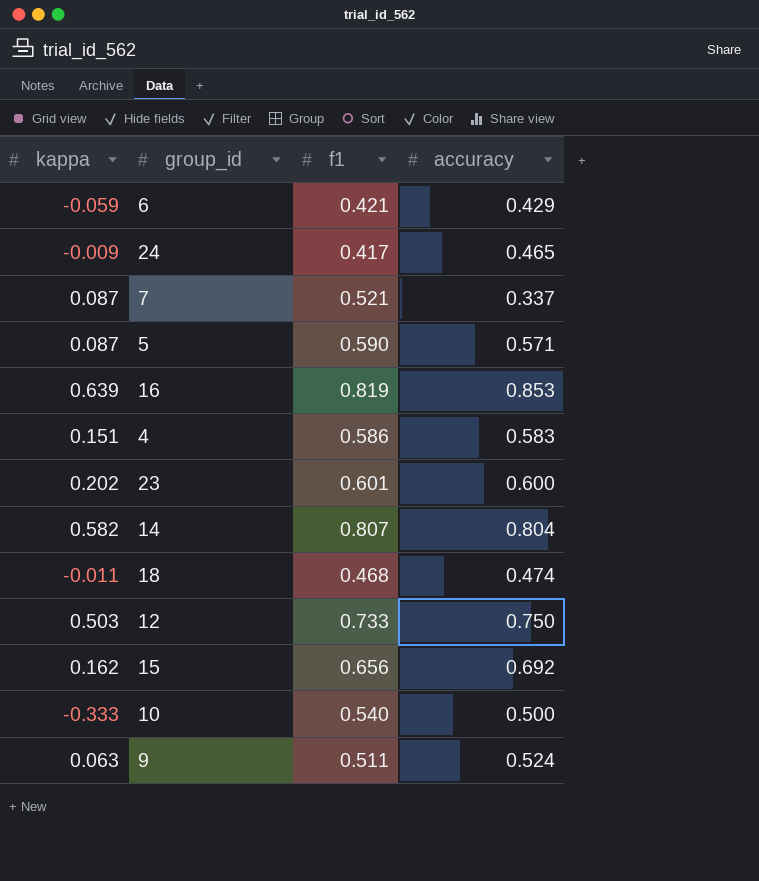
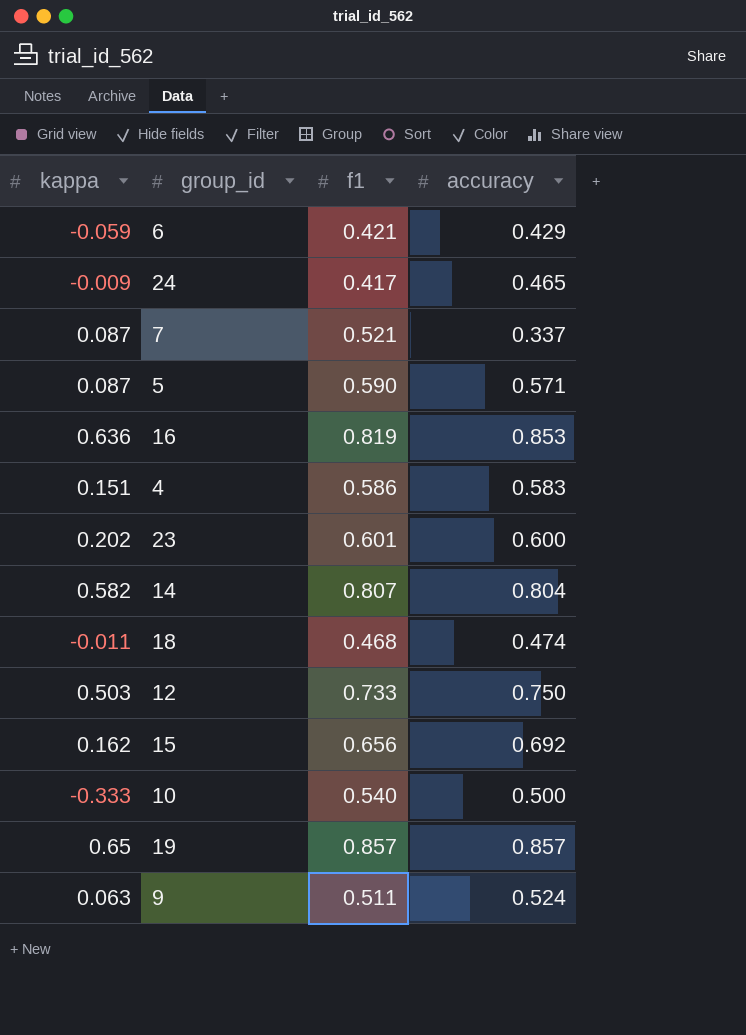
16 | kappa: 0.639 -> 0.636
row 19: none -> 0.65 | 0.857 | 0.857

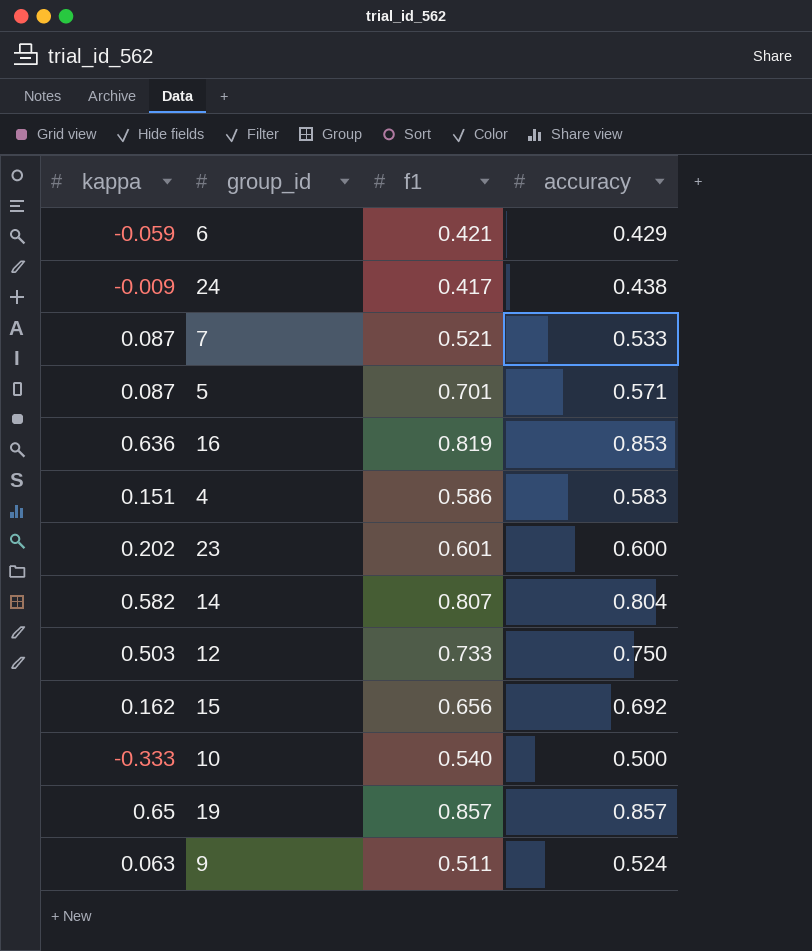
row 18: -0.011 | 0.468 | 0.474 -> none
24 | accuracy: 0.465 -> 0.438
7 | accuracy: 0.337 -> 0.533
5 | f1: 0.590 -> 0.701

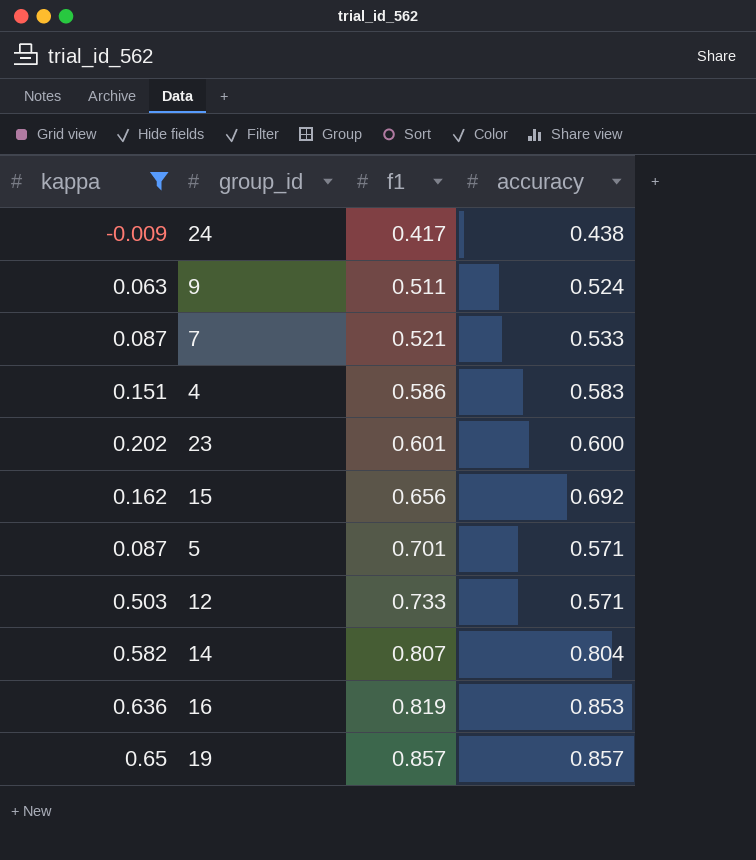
filter: none -> kappa >= -0.009
row order: none -> f1 ascending
12 | accuracy: 0.750 -> 0.571

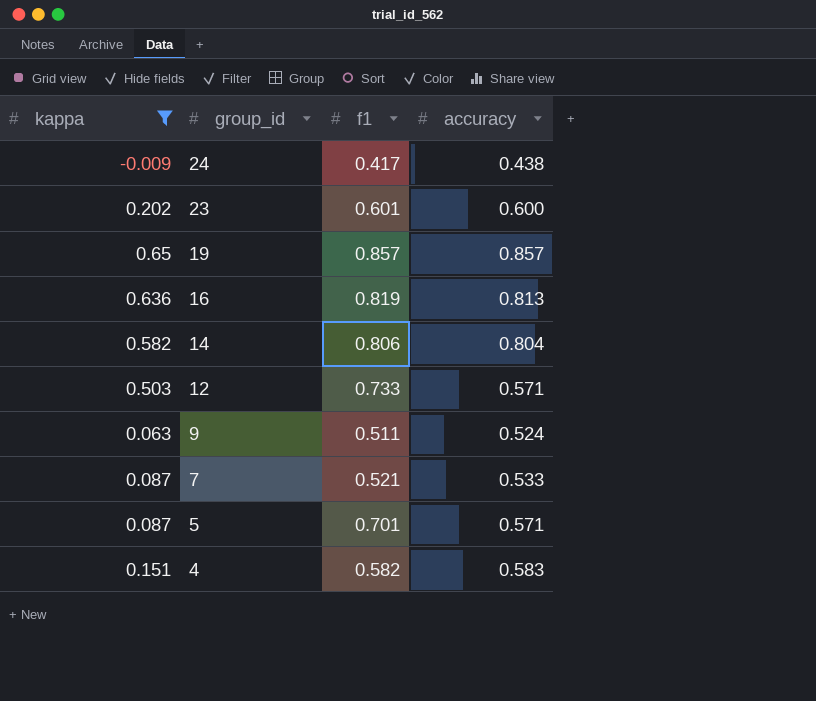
row order: f1 ascending -> group_id descending
row 15: 0.162 | 0.656 | 0.692 -> none
16 | accuracy: 0.853 -> 0.813
14 | f1: 0.807 -> 0.806
4 | f1: 0.586 -> 0.582

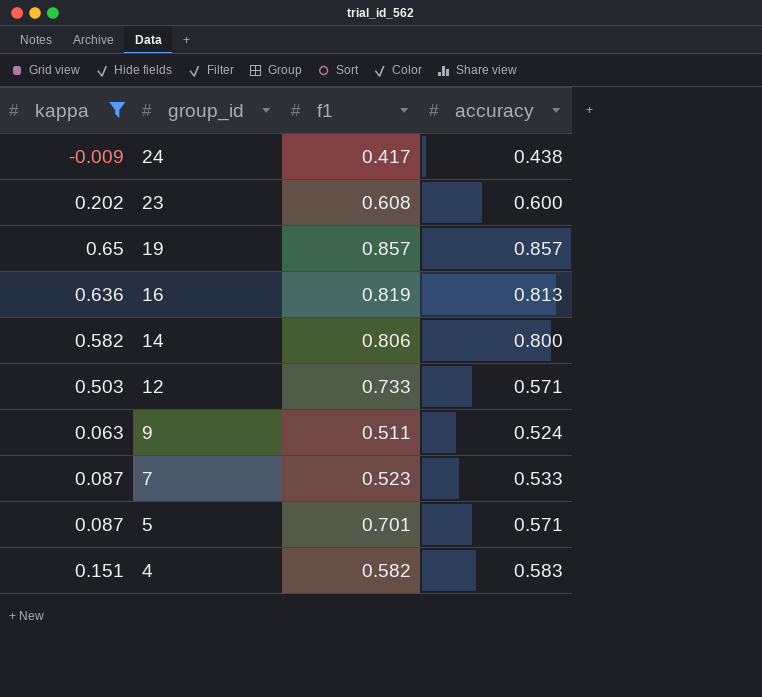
23 | f1: 0.601 -> 0.608
14 | accuracy: 0.804 -> 0.800
7 | f1: 0.521 -> 0.523

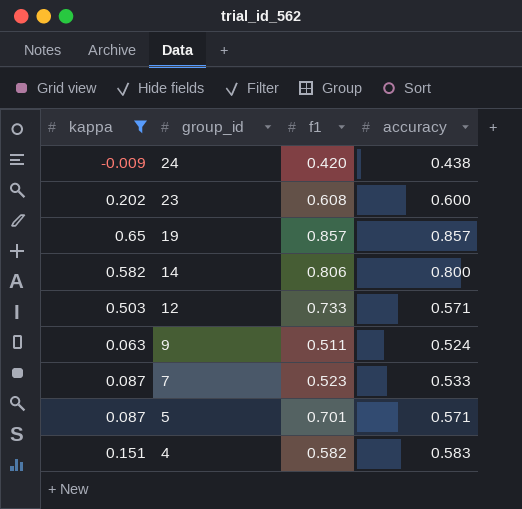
row 16: 0.636 | 0.819 | 0.813 -> none
24 | f1: 0.417 -> 0.420

